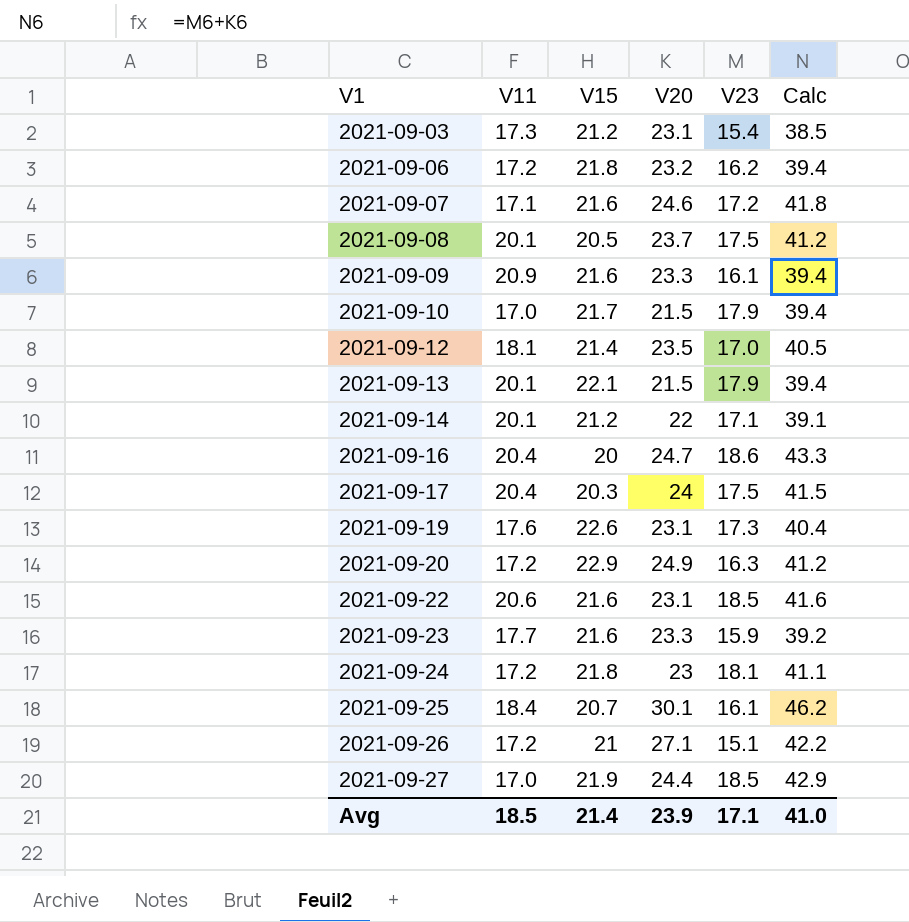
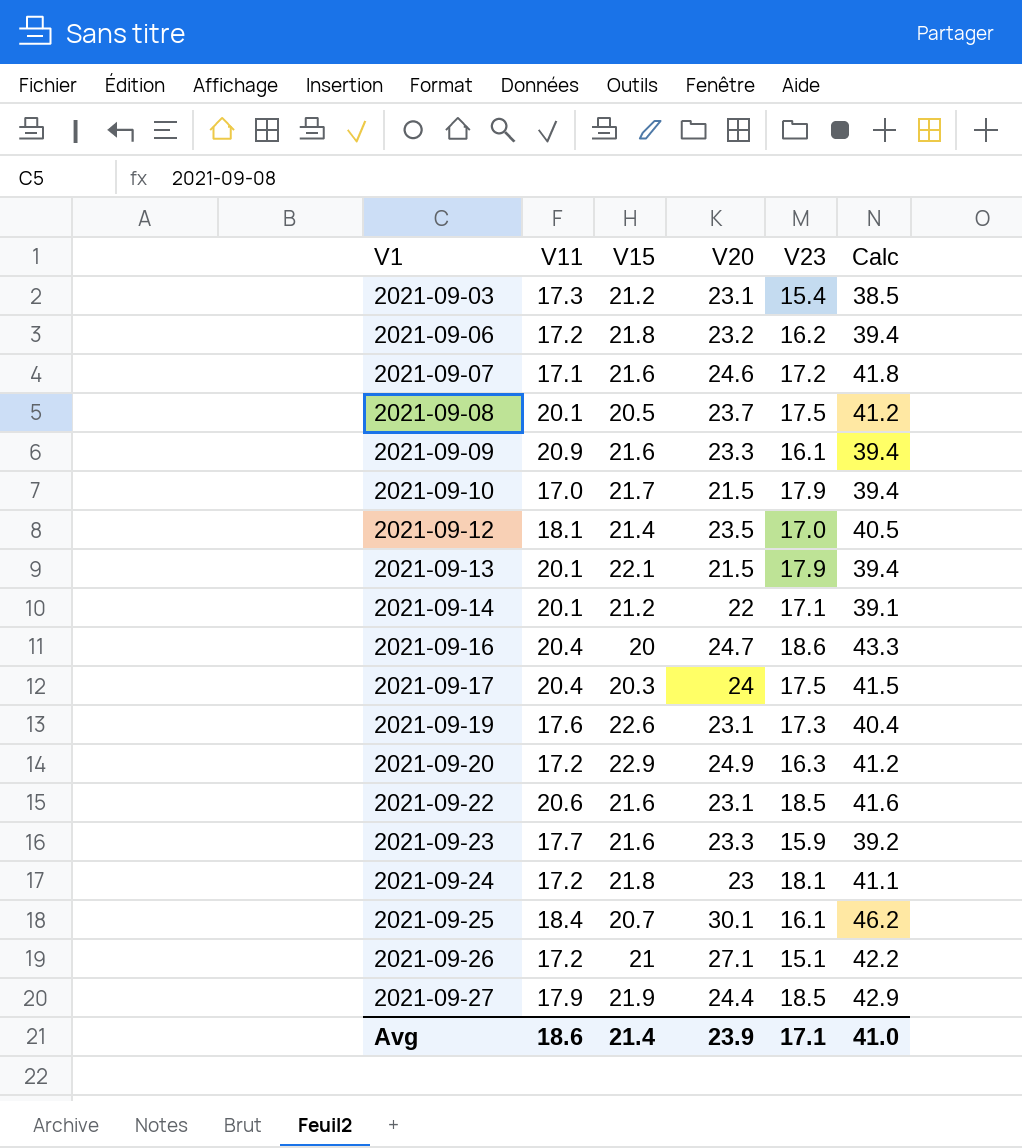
2021-09-27 | V11: 17.0 -> 17.9
Avg | V11: 18.5 -> 18.6

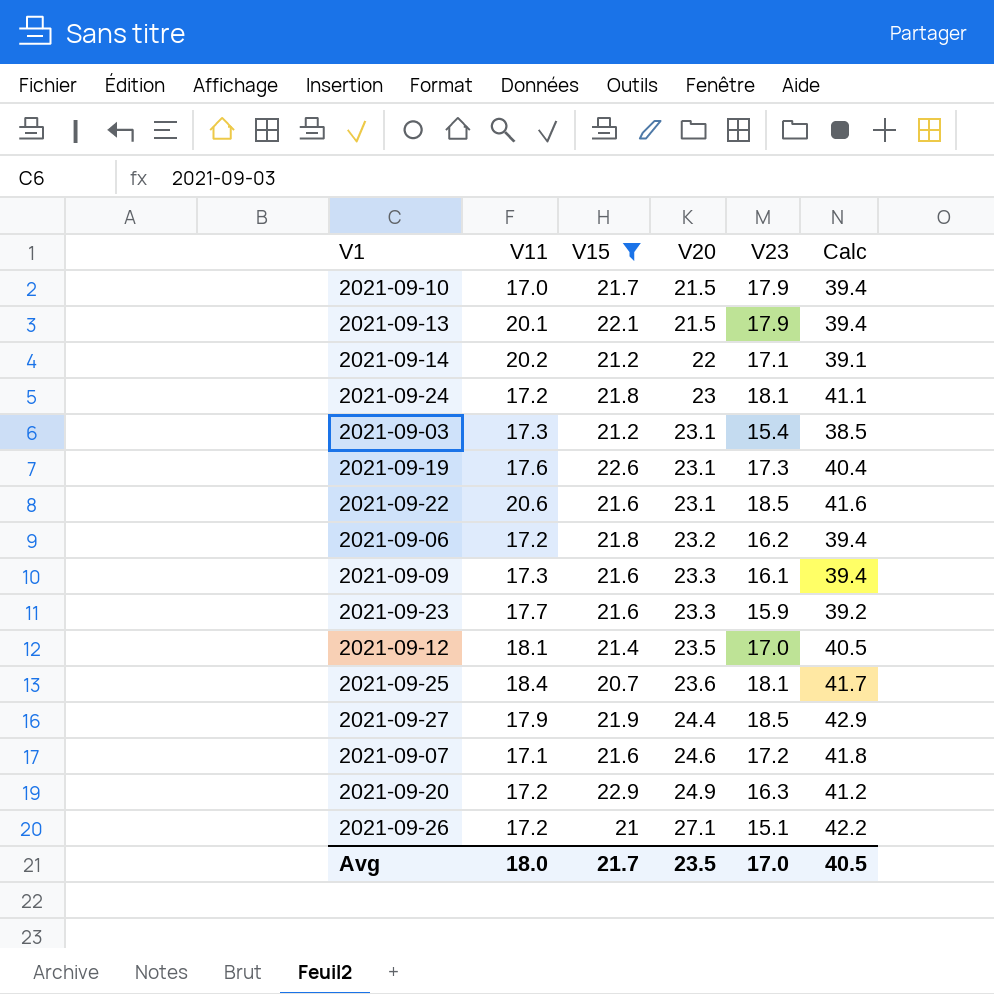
filter: none -> V15 >= 20.7
row order: V1 ascending -> V20 ascending
2021-09-14 | V11: 20.1 -> 20.2
2021-09-09 | V11: 20.9 -> 17.3
2021-09-25 | V20: 30.1 -> 23.6
2021-09-25 | V23: 16.1 -> 18.1
2021-09-25 | Calc: 46.2 -> 41.7
Avg | V11: 18.6 -> 18.0
Avg | V15: 21.4 -> 21.7
Avg | V20: 23.9 -> 23.5
Avg | V23: 17.1 -> 17.0
Avg | Calc: 41.0 -> 40.5

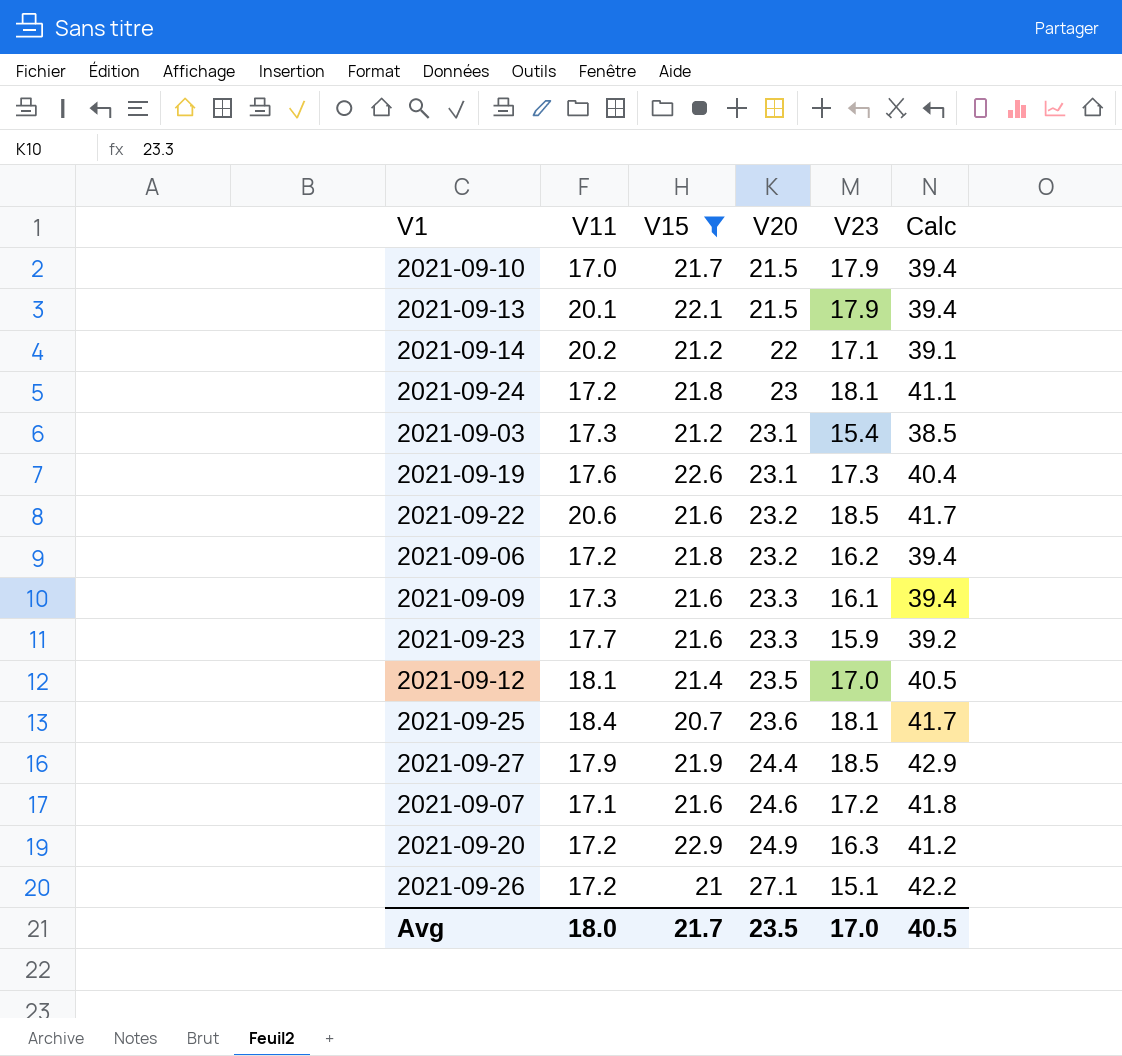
2021-09-22 | V20: 23.1 -> 23.2
2021-09-22 | Calc: 41.6 -> 41.7

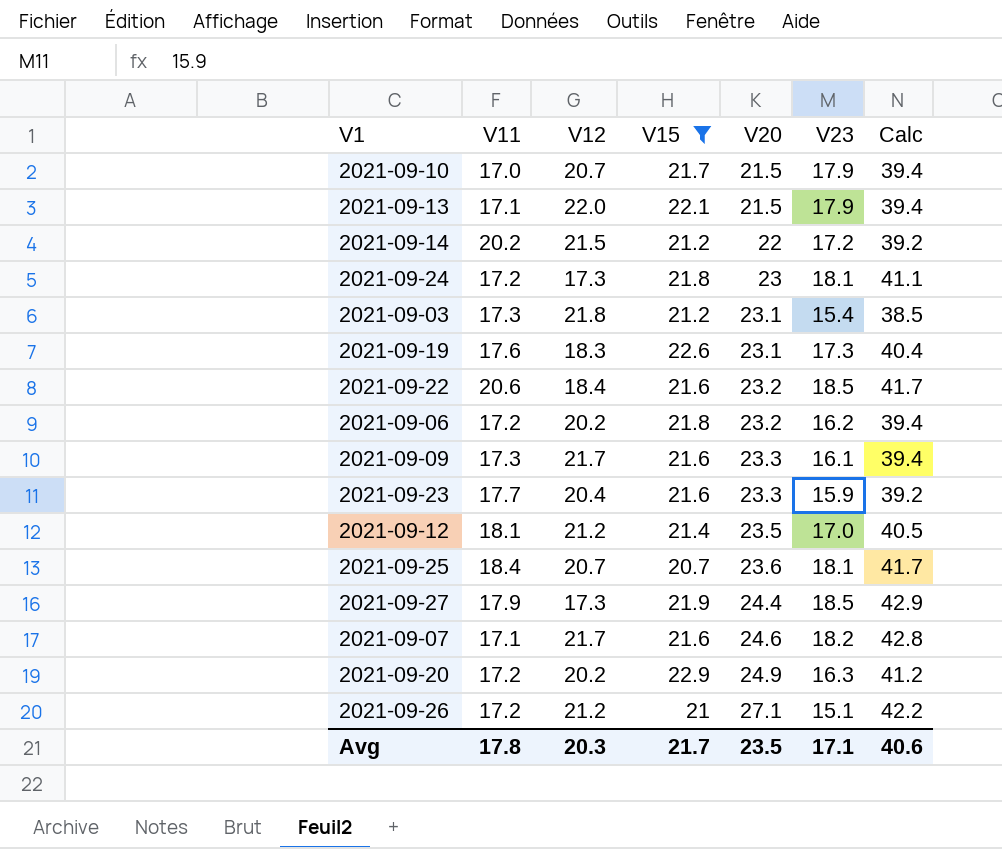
column V12 | position: none -> 3
2021-09-13 | V11: 20.1 -> 17.1
2021-09-14 | V23: 17.1 -> 17.2
2021-09-14 | Calc: 39.1 -> 39.2
2021-09-07 | V23: 17.2 -> 18.2
2021-09-07 | Calc: 41.8 -> 42.8
Avg | V11: 18.0 -> 17.8
Avg | V23: 17.0 -> 17.1
Avg | Calc: 40.5 -> 40.6

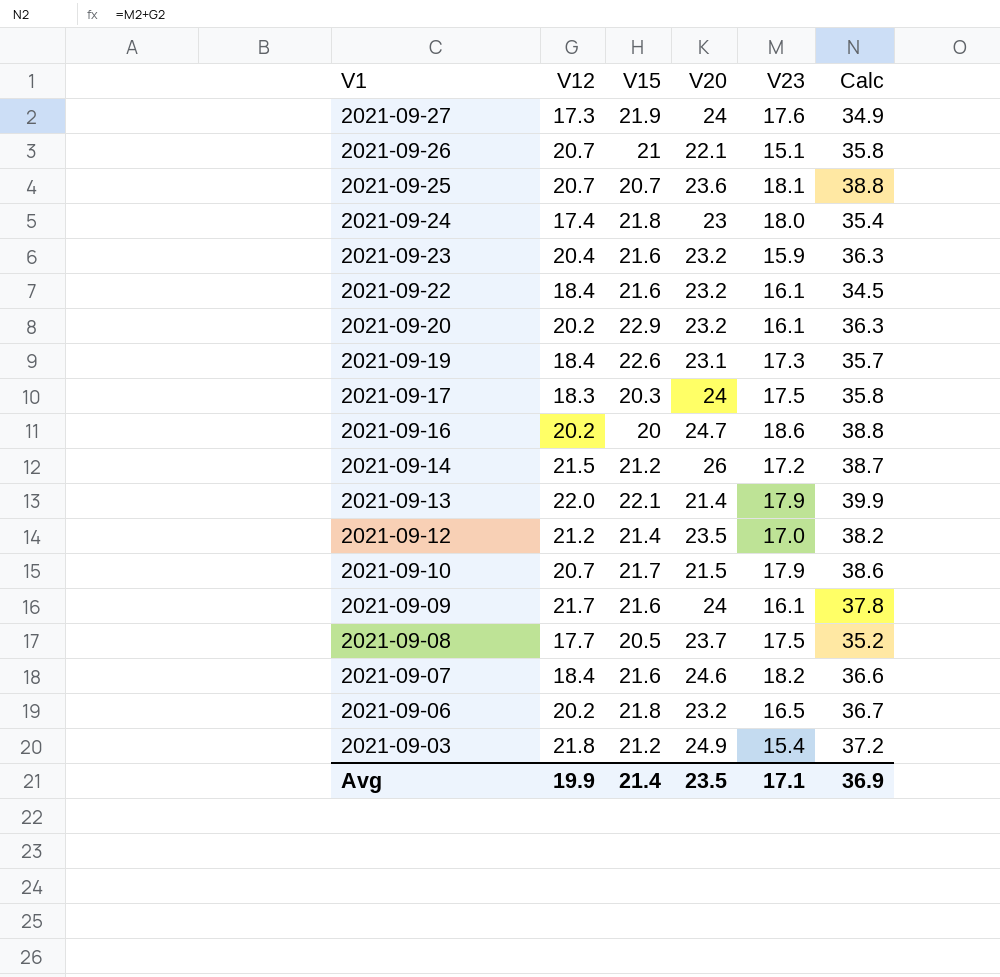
filter: V15 >= 20.7 -> none
row order: V20 ascending -> V1 descending
column V11 | position: 2 -> none
column Calc | formula: [V20] + [V23] -> [V12] + [V23]
2021-09-27 | V20: 24.4 -> 24
2021-09-27 | V23: 18.5 -> 17.6
2021-09-26 | V12: 21.2 -> 20.7
2021-09-26 | V20: 27.1 -> 22.1
2021-09-24 | V12: 17.3 -> 17.4
2021-09-24 | V23: 18.1 -> 18.0
2021-09-23 | V20: 23.3 -> 23.2
2021-09-22 | V23: 18.5 -> 16.1
2021-09-20 | V20: 24.9 -> 23.2
2021-09-20 | V23: 16.3 -> 16.1
2021-09-19 | V12: 18.3 -> 18.4
2021-09-14 | V20: 22 -> 26
2021-09-13 | V20: 21.5 -> 21.4
2021-09-09 | V20: 23.3 -> 24
2021-09-07 | V12: 21.7 -> 18.4
2021-09-06 | V23: 16.2 -> 16.5
2021-09-03 | V20: 23.1 -> 24.9
Avg | V12: 20.3 -> 19.9
Avg | V15: 21.7 -> 21.4
Avg | Calc: 40.6 -> 36.9

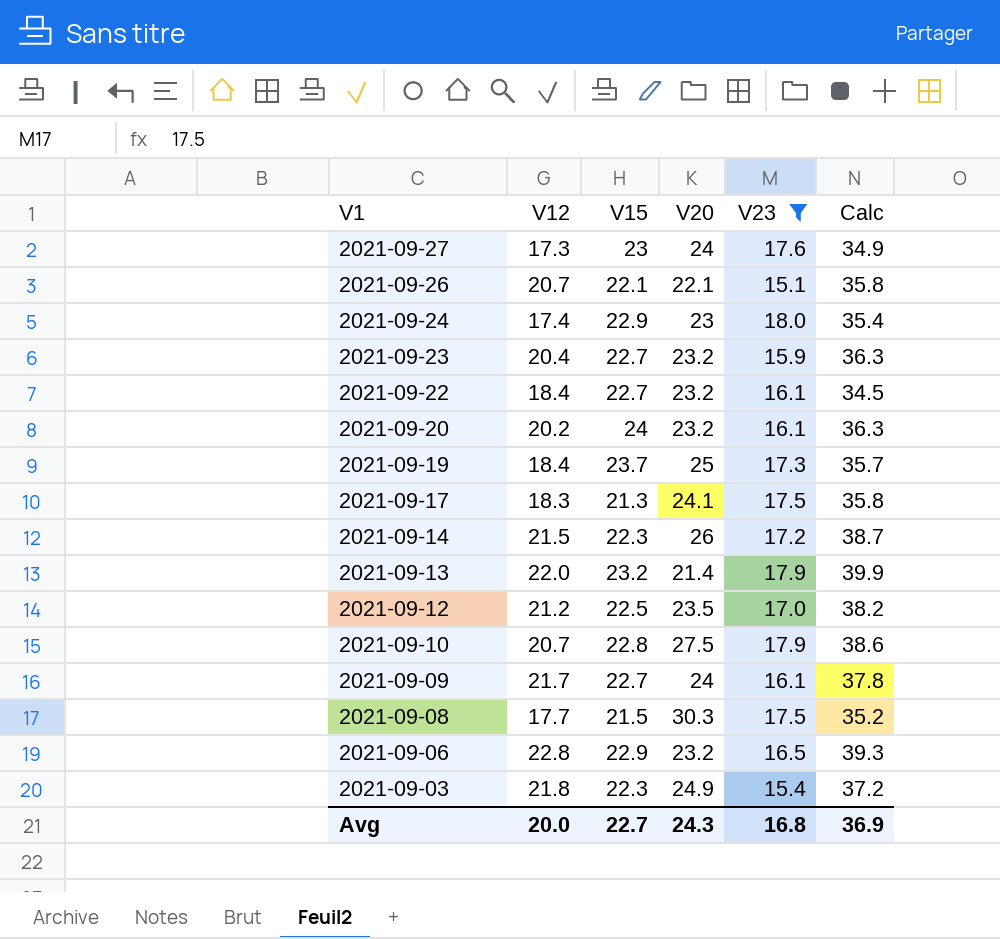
filter: none -> V23 <= 18.0
2021-09-27 | V15: 21.9 -> 23
2021-09-26 | V15: 21 -> 22.1
2021-09-24 | V15: 21.8 -> 22.9
2021-09-23 | V15: 21.6 -> 22.7
2021-09-22 | V15: 21.6 -> 22.7
2021-09-20 | V15: 22.9 -> 24
2021-09-19 | V15: 22.6 -> 23.7
2021-09-19 | V20: 23.1 -> 25
2021-09-17 | V15: 20.3 -> 21.3
2021-09-17 | V20: 24 -> 24.1
2021-09-14 | V15: 21.2 -> 22.3
2021-09-13 | V15: 22.1 -> 23.2
2021-09-12 | V15: 21.4 -> 22.5
2021-09-10 | V15: 21.7 -> 22.8
2021-09-10 | V20: 21.5 -> 27.5
2021-09-09 | V15: 21.6 -> 22.7
2021-09-08 | V15: 20.5 -> 21.5
2021-09-08 | V20: 23.7 -> 30.3
2021-09-06 | V12: 20.2 -> 22.8
2021-09-06 | V15: 21.8 -> 22.9
2021-09-06 | Calc: 36.7 -> 39.3
2021-09-03 | V15: 21.2 -> 22.3
Avg | V12: 19.9 -> 20.0
Avg | V15: 21.4 -> 22.7
Avg | V20: 23.5 -> 24.3
Avg | V23: 17.1 -> 16.8

